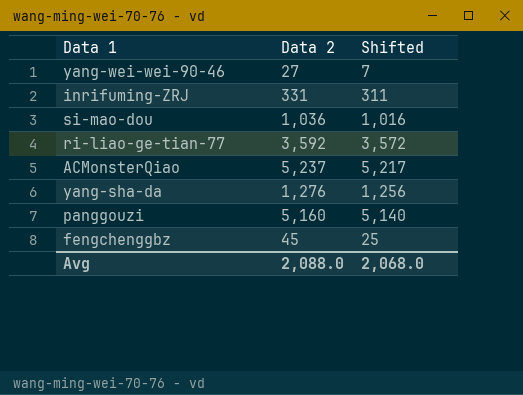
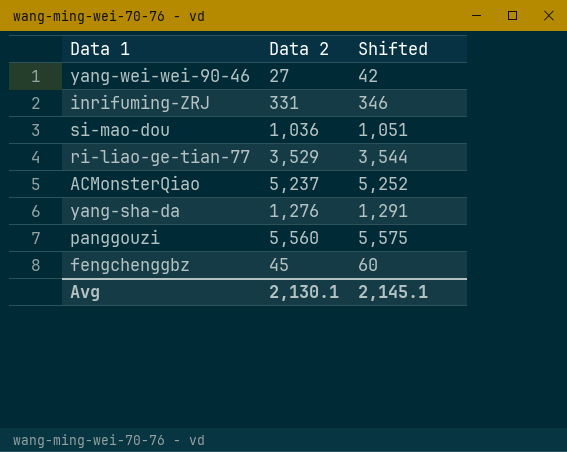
column Shifted | formula: [Data 2] - 20 -> [Data 2] + 15
ri-liao-ge-tian-77 | Data 2: 3,592 -> 3,529
panggouzi | Data 2: 5,160 -> 5,560
Avg | Data 2: 2,088.0 -> 2,130.1
Avg | Shifted: 2,068.0 -> 2,145.1

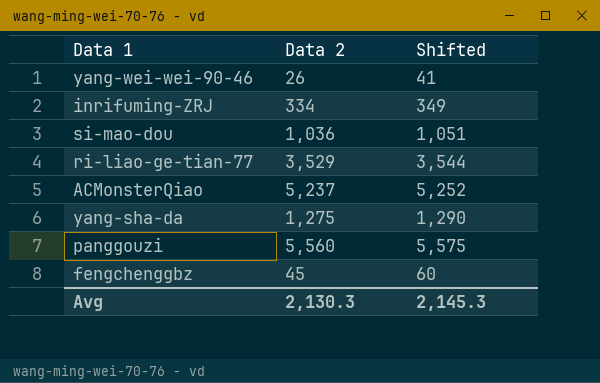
yang-wei-wei-90-46 | Data 2: 27 -> 26
yang-wei-wei-90-46 | Shifted: 42 -> 41
inrifuming-ZRJ | Data 2: 331 -> 334
inrifuming-ZRJ | Shifted: 346 -> 349
yang-sha-da | Data 2: 1,276 -> 1,275
yang-sha-da | Shifted: 1,291 -> 1,290
Avg | Data 2: 2,130.1 -> 2,130.3
Avg | Shifted: 2,145.1 -> 2,145.3

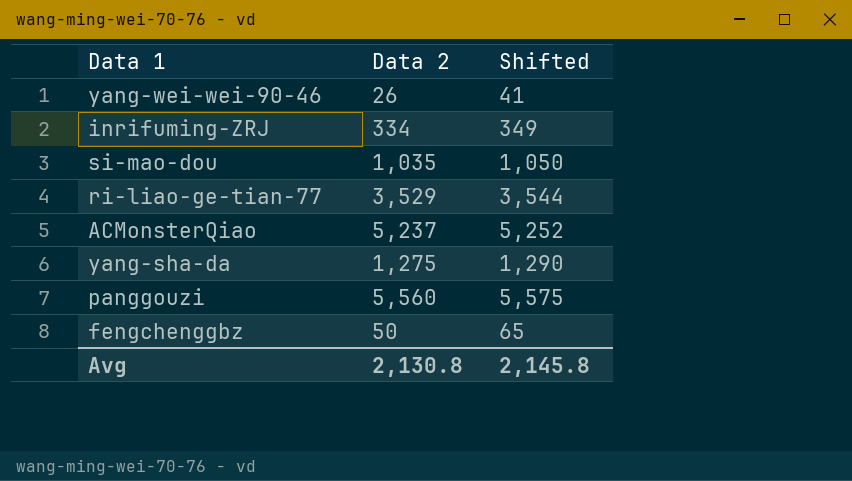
si-mao-dou | Data 2: 1,036 -> 1,035
si-mao-dou | Shifted: 1,051 -> 1,050
fengchenggbz | Data 2: 45 -> 50
fengchenggbz | Shifted: 60 -> 65
Avg | Data 2: 2,130.3 -> 2,130.8
Avg | Shifted: 2,145.3 -> 2,145.8

